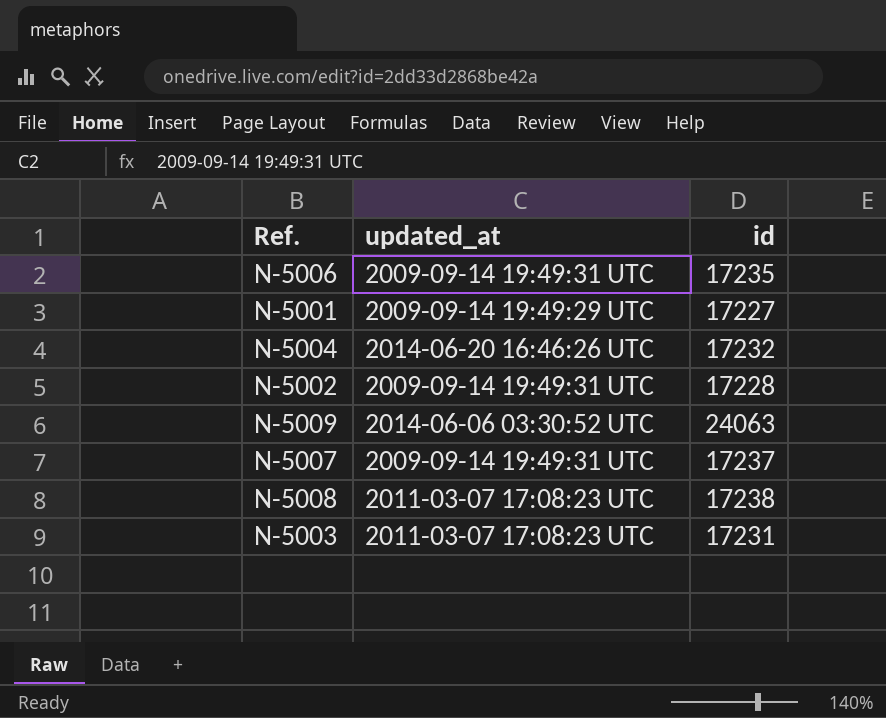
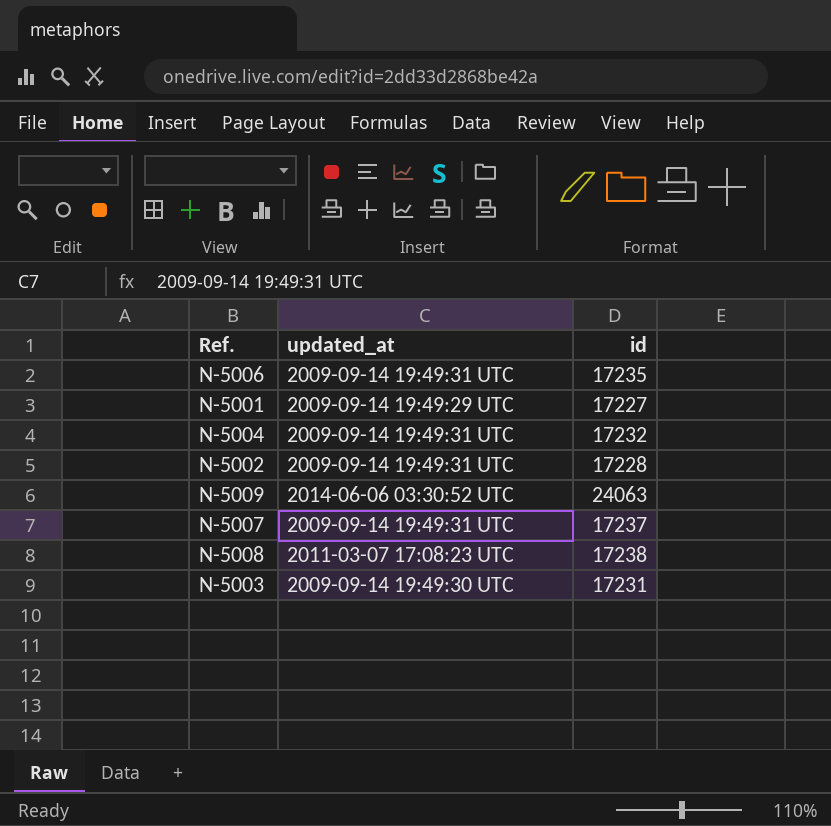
N-5004 | updated_at: 2014-06-20 16:46:26 UTC -> 2009-09-14 19:49:31 UTC
N-5003 | updated_at: 2011-03-07 17:08:23 UTC -> 2009-09-14 19:49:30 UTC

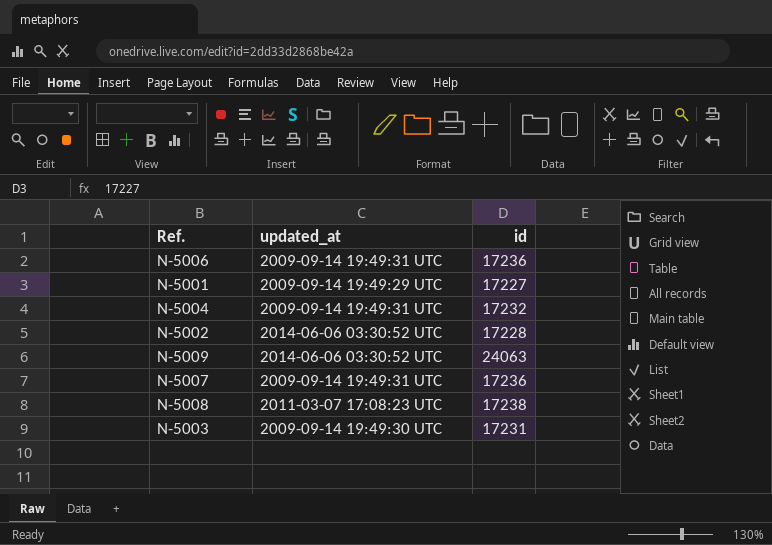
N-5006 | id: 17235 -> 17236
N-5002 | updated_at: 2009-09-14 19:49:31 UTC -> 2014-06-06 03:30:52 UTC
N-5007 | id: 17237 -> 17236

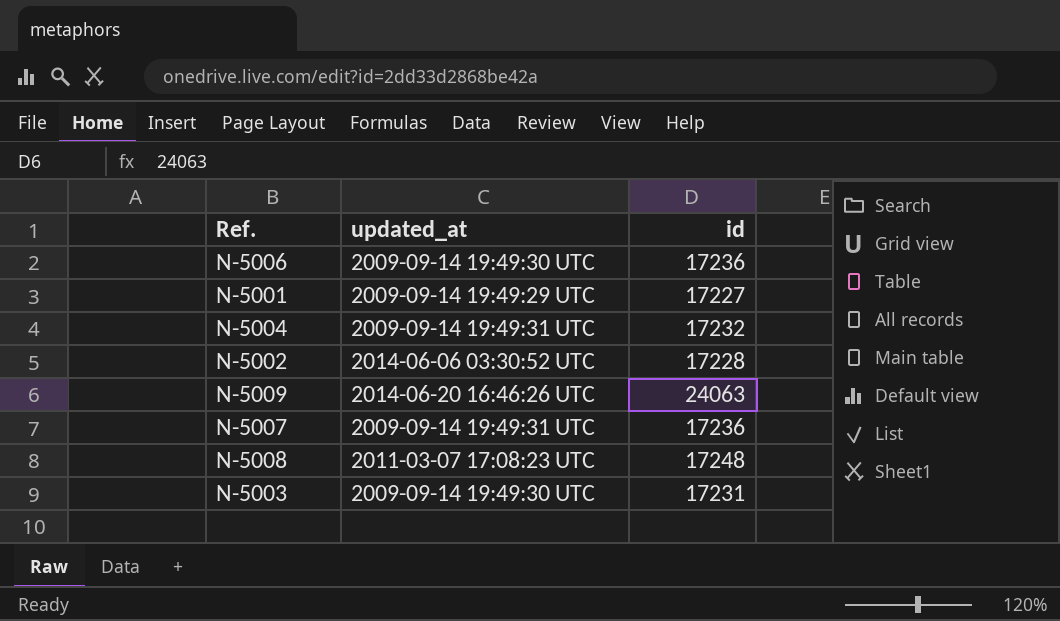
N-5006 | updated_at: 2009-09-14 19:49:31 UTC -> 2009-09-14 19:49:30 UTC
N-5009 | updated_at: 2014-06-06 03:30:52 UTC -> 2014-06-20 16:46:26 UTC
N-5008 | id: 17238 -> 17248

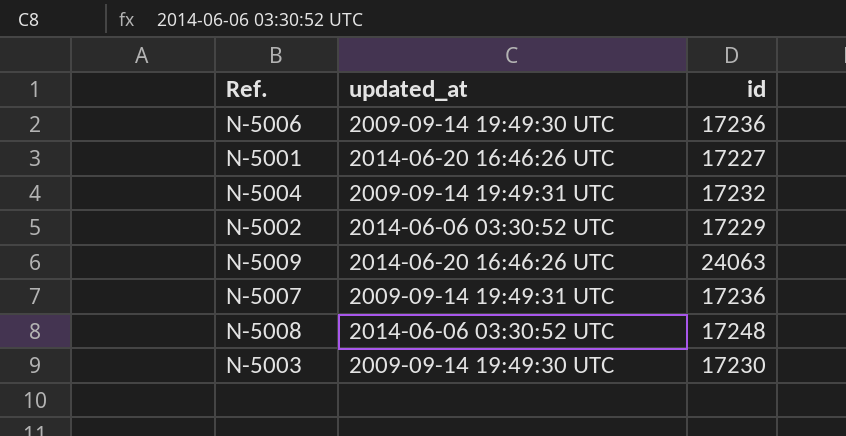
N-5001 | updated_at: 2009-09-14 19:49:29 UTC -> 2014-06-20 16:46:26 UTC
N-5002 | id: 17228 -> 17229
N-5008 | updated_at: 2011-03-07 17:08:23 UTC -> 2014-06-06 03:30:52 UTC
N-5003 | id: 17231 -> 17230

